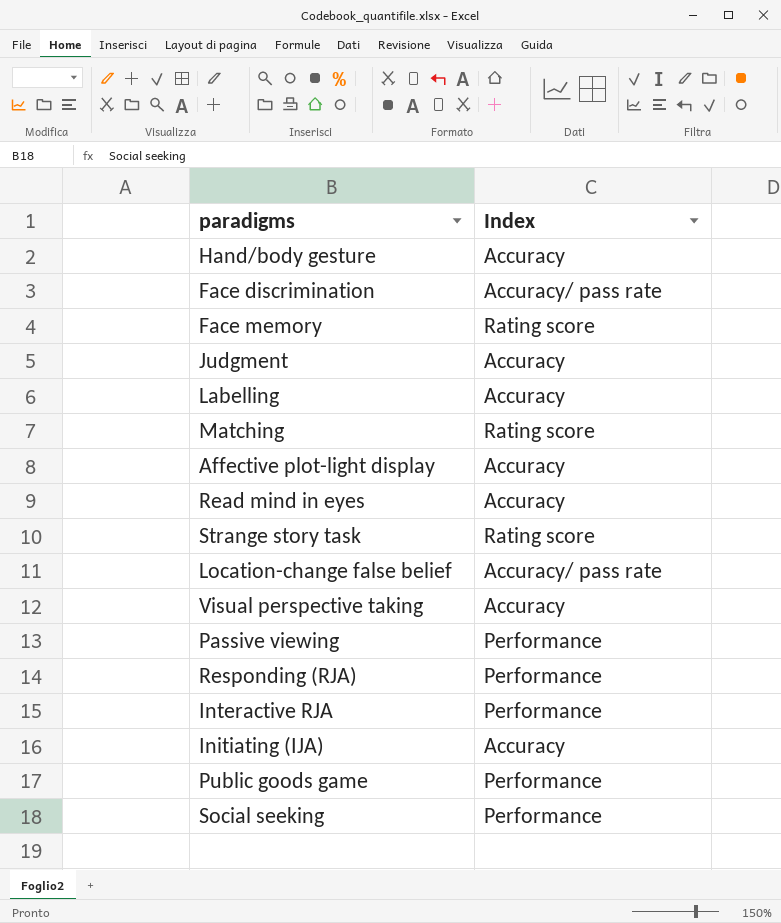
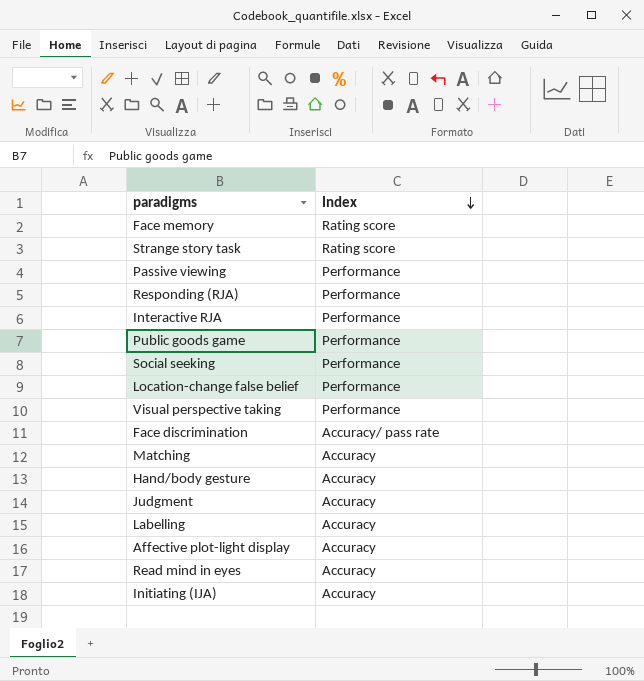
row order: none -> Index descending
Location-change false belief | Index: Accuracy/ pass rate -> Performance
Visual perspective taking | Index: Accuracy -> Performance
Matching | Index: Rating score -> Accuracy

